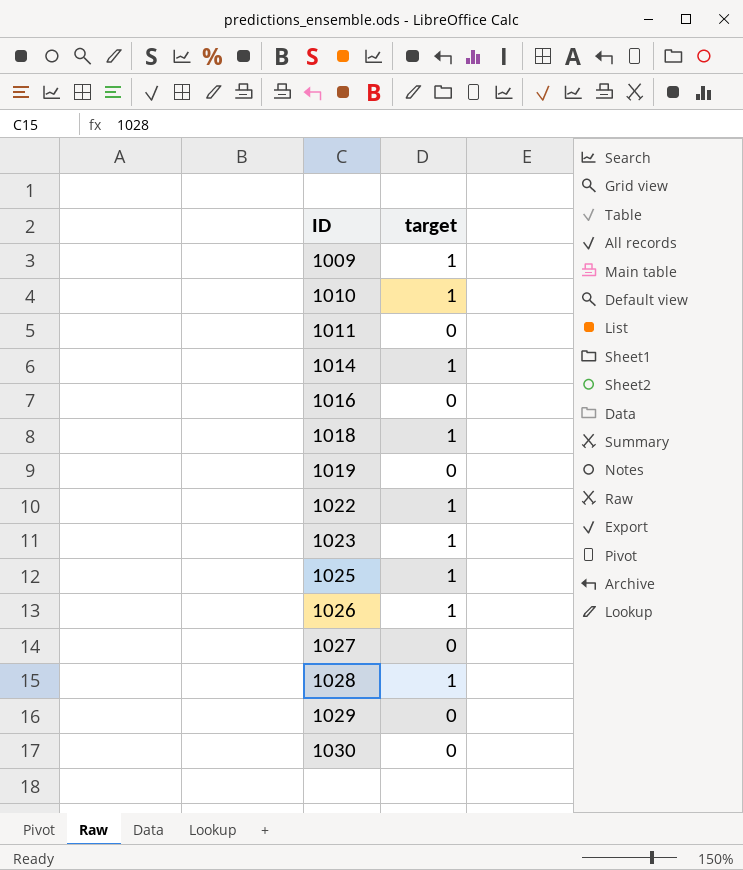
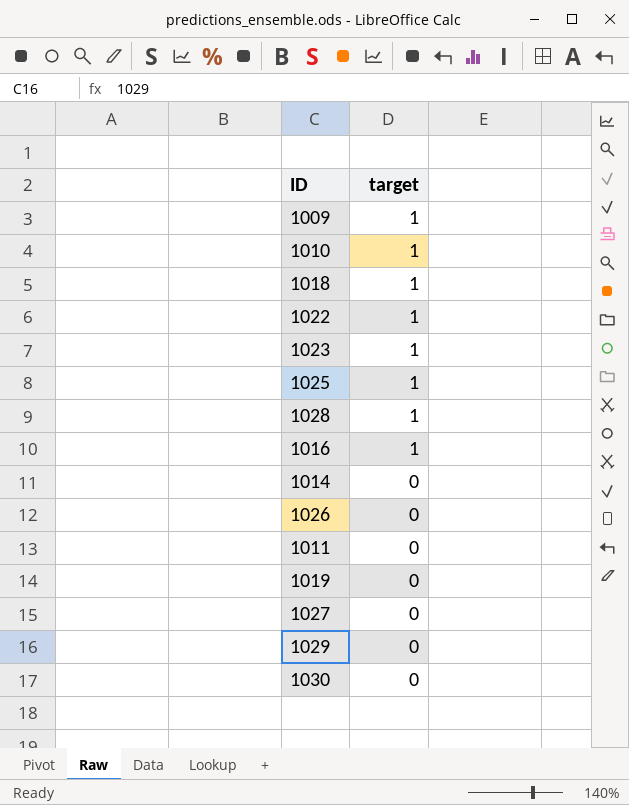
row order: ID ascending -> target descending
1016 | target: 0 -> 1
1014 | target: 1 -> 0
1026 | target: 1 -> 0

